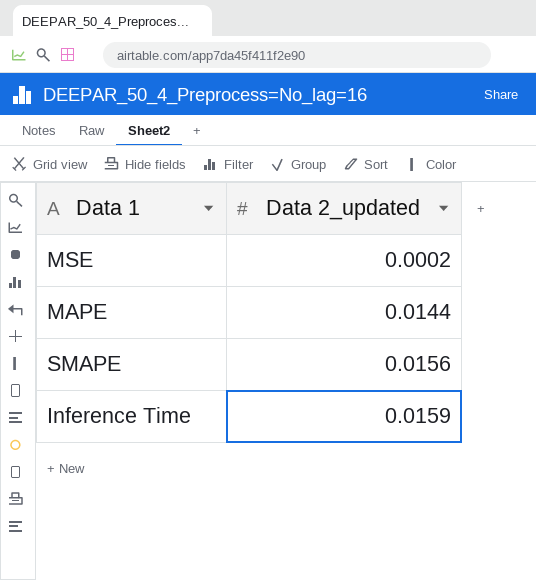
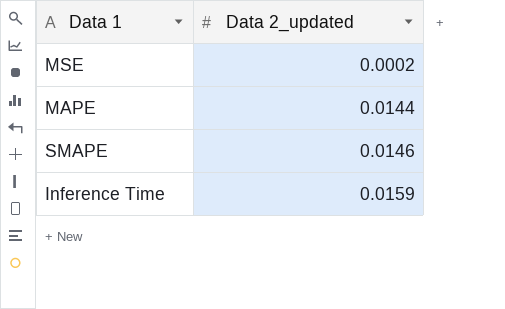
SMAPE | Data 2_updated: 0.0156 -> 0.0146

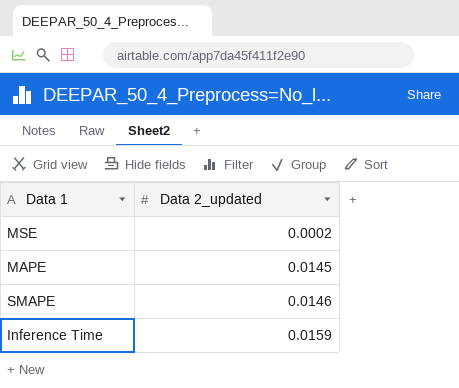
MAPE | Data 2_updated: 0.0144 -> 0.0145

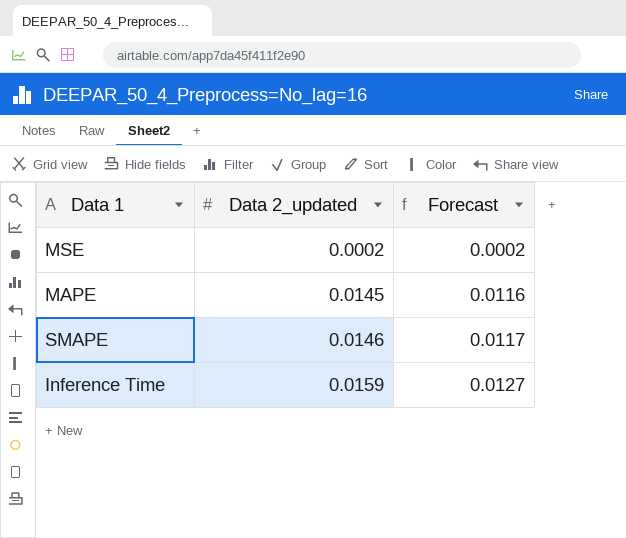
column Forecast | formula: none -> [Data 2_updated] * 0.8

